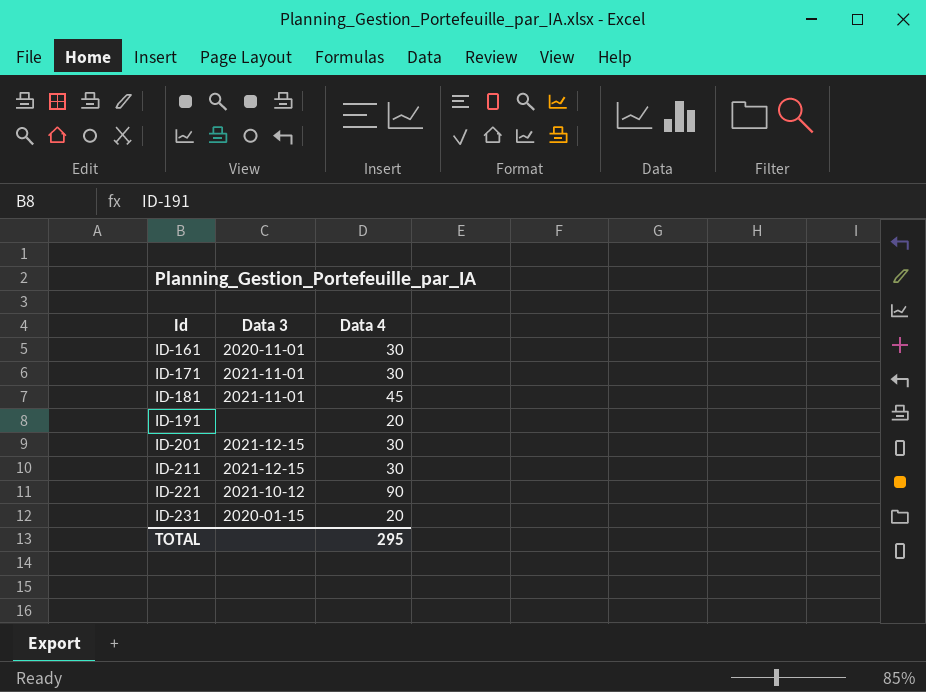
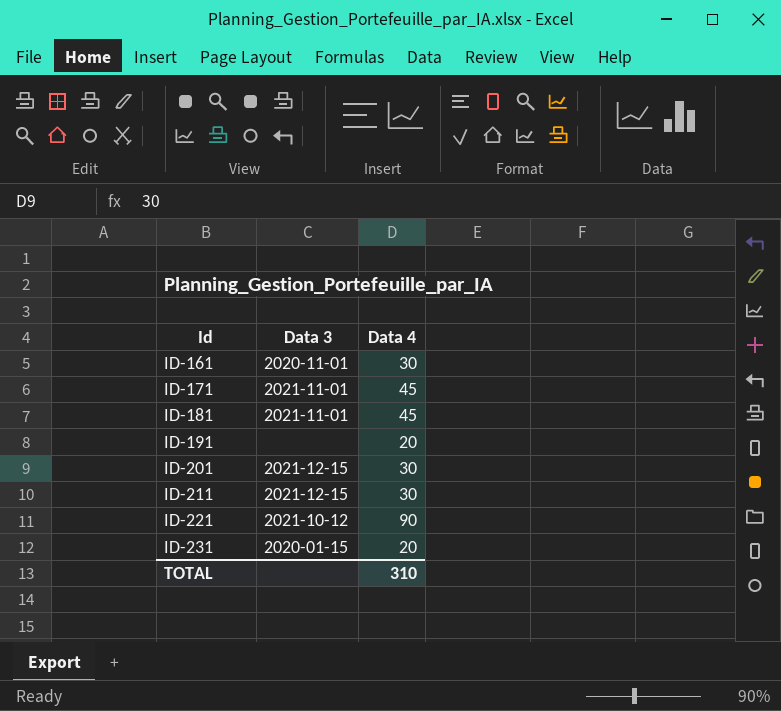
ID-171 | Data 4: 30 -> 45
TOTAL | Data 4: 295 -> 310

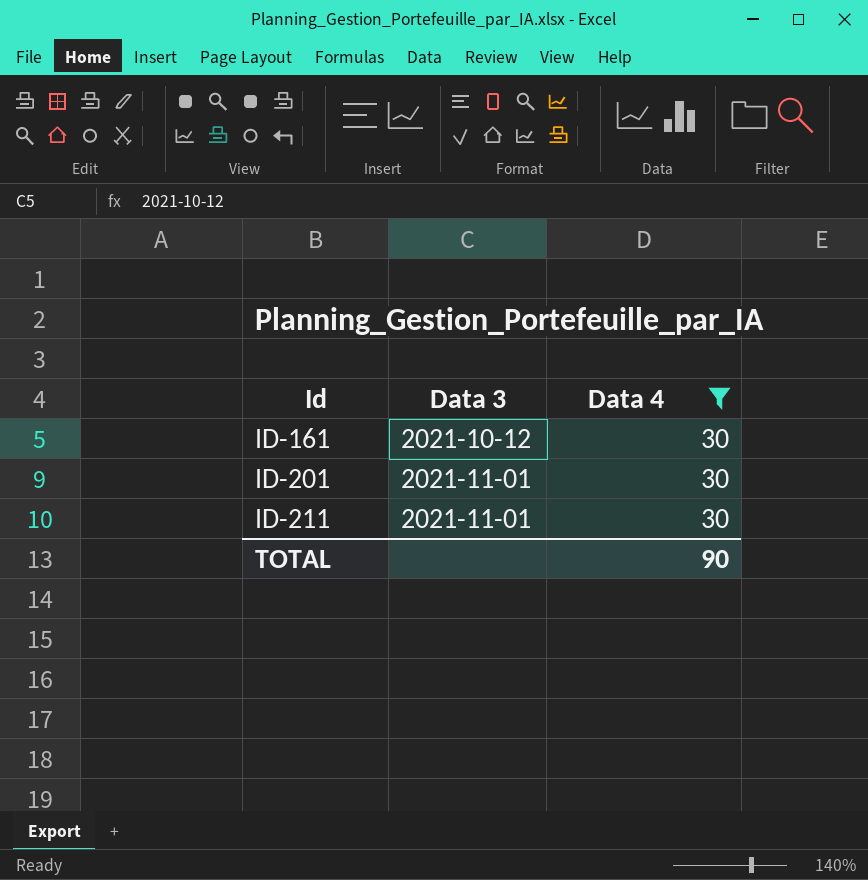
filter: none -> Data 4 = 30
ID-161 | Data 3: 2020-11-01 -> 2021-10-12
ID-201 | Data 3: 2021-12-15 -> 2021-11-01
ID-211 | Data 3: 2021-12-15 -> 2021-11-01
TOTAL | Data 4: 310 -> 90

